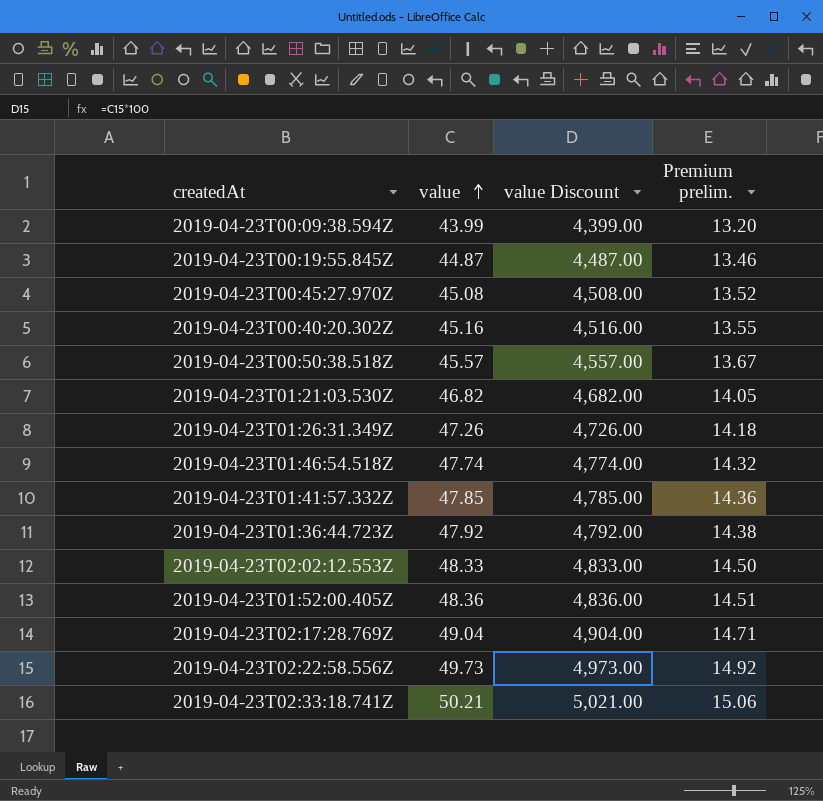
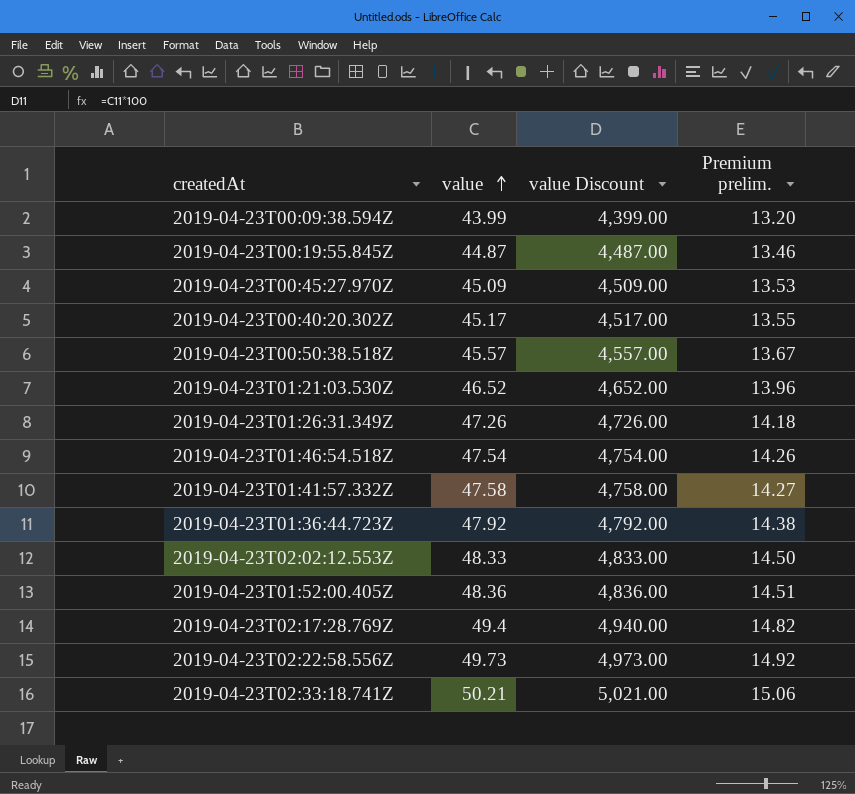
2019-04-23T00:45:27.970Z | value: 45.08 -> 45.09
2019-04-23T00:45:27.970Z | value Discount: 4,508.00 -> 4,509.00
2019-04-23T00:45:27.970Z | Premium prelim.: 13.52 -> 13.53
2019-04-23T00:40:20.302Z | value: 45.16 -> 45.17
2019-04-23T00:40:20.302Z | value Discount: 4,516.00 -> 4,517.00
2019-04-23T01:21:03.530Z | value: 46.82 -> 46.52
2019-04-23T01:21:03.530Z | value Discount: 4,682.00 -> 4,652.00
2019-04-23T01:21:03.530Z | Premium prelim.: 14.05 -> 13.96
2019-04-23T01:46:54.518Z | value: 47.74 -> 47.54
2019-04-23T01:46:54.518Z | value Discount: 4,774.00 -> 4,754.00
2019-04-23T01:46:54.518Z | Premium prelim.: 14.32 -> 14.26
2019-04-23T01:41:57.332Z | value: 47.85 -> 47.58
2019-04-23T01:41:57.332Z | value Discount: 4,785.00 -> 4,758.00
2019-04-23T01:41:57.332Z | Premium prelim.: 14.36 -> 14.27
2019-04-23T02:17:28.769Z | value: 49.04 -> 49.4
2019-04-23T02:17:28.769Z | value Discount: 4,904.00 -> 4,940.00
2019-04-23T02:17:28.769Z | Premium prelim.: 14.71 -> 14.82

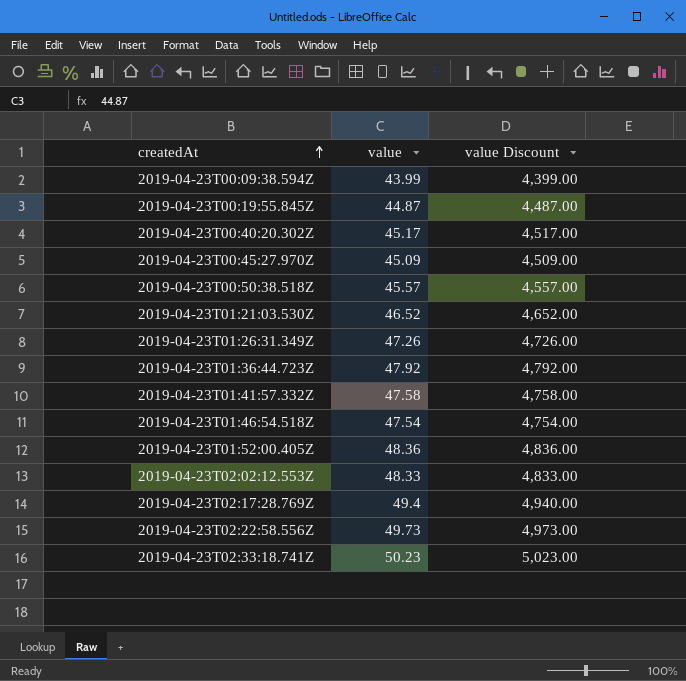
row order: value ascending -> createdAt ascending
column Premium prelim. | formula: [value] * 0.3 -> none
2019-04-23T02:33:18.741Z | value: 50.21 -> 50.23
2019-04-23T02:33:18.741Z | value Discount: 5,021.00 -> 5,023.00

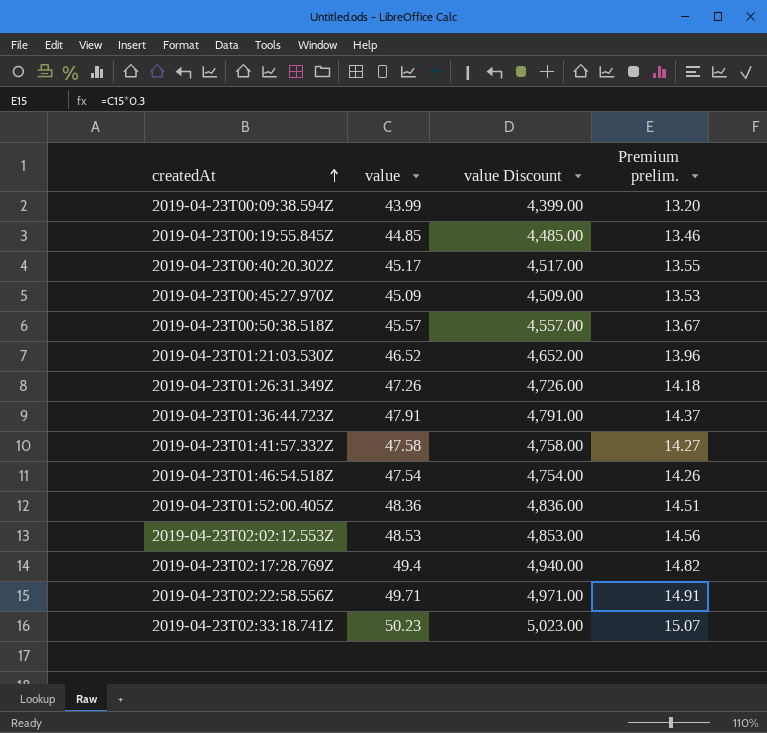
column Premium prelim. | formula: none -> [value] * 0.3
2019-04-23T00:19:55.845Z | value: 44.87 -> 44.85
2019-04-23T00:19:55.845Z | value Discount: 4,487.00 -> 4,485.00
2019-04-23T01:36:44.723Z | value: 47.92 -> 47.91
2019-04-23T01:36:44.723Z | value Discount: 4,792.00 -> 4,791.00
2019-04-23T02:02:12.553Z | value: 48.33 -> 48.53
2019-04-23T02:02:12.553Z | value Discount: 4,833.00 -> 4,853.00
2019-04-23T02:22:58.556Z | value: 49.73 -> 49.71
2019-04-23T02:22:58.556Z | value Discount: 4,973.00 -> 4,971.00

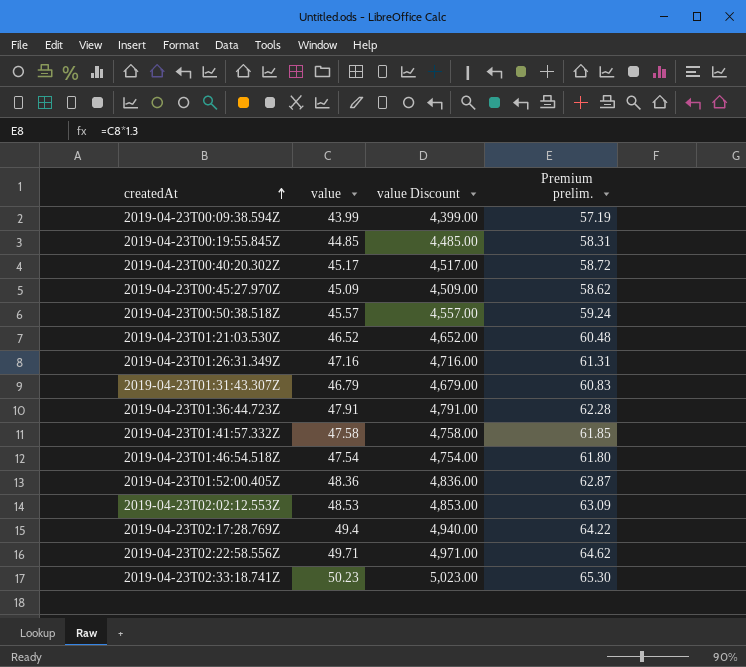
column Premium prelim. | formula: [value] * 0.3 -> [value] * 1.3
2019-04-23T01:26:31.349Z | value: 47.26 -> 47.16
2019-04-23T01:26:31.349Z | value Discount: 4,726.00 -> 4,716.00
row 2019-04-23T01:31:43.307Z: none -> 46.79 | 4,679.00 | 60.83

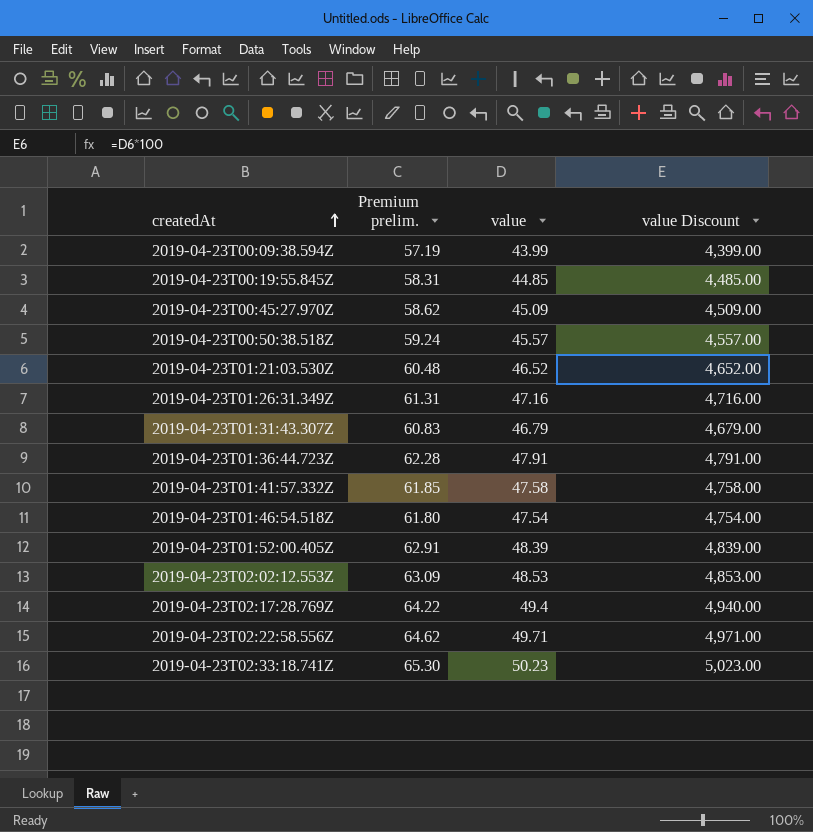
column Premium prelim. | position: 4 -> 2
row 2019-04-23T00:40:20.302Z: 45.17 | 4,517.00 | 58.72 -> none
2019-04-23T01:52:00.405Z | Premium prelim.: 62.87 -> 62.91
2019-04-23T01:52:00.405Z | value: 48.36 -> 48.39
2019-04-23T01:52:00.405Z | value Discount: 4,836.00 -> 4,839.00

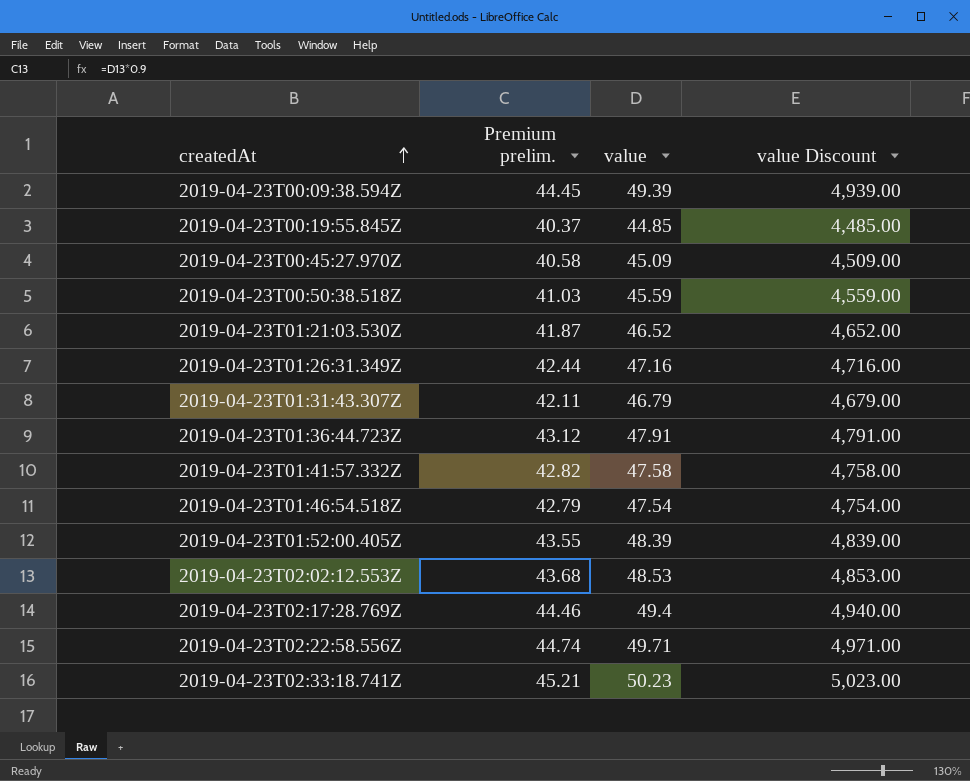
column Premium prelim. | formula: [value] * 1.3 -> [value] * 0.9
2019-04-23T00:09:38.594Z | value: 43.99 -> 49.39
2019-04-23T00:09:38.594Z | value Discount: 4,399.00 -> 4,939.00
2019-04-23T00:50:38.518Z | value: 45.57 -> 45.59
2019-04-23T00:50:38.518Z | value Discount: 4,557.00 -> 4,559.00

